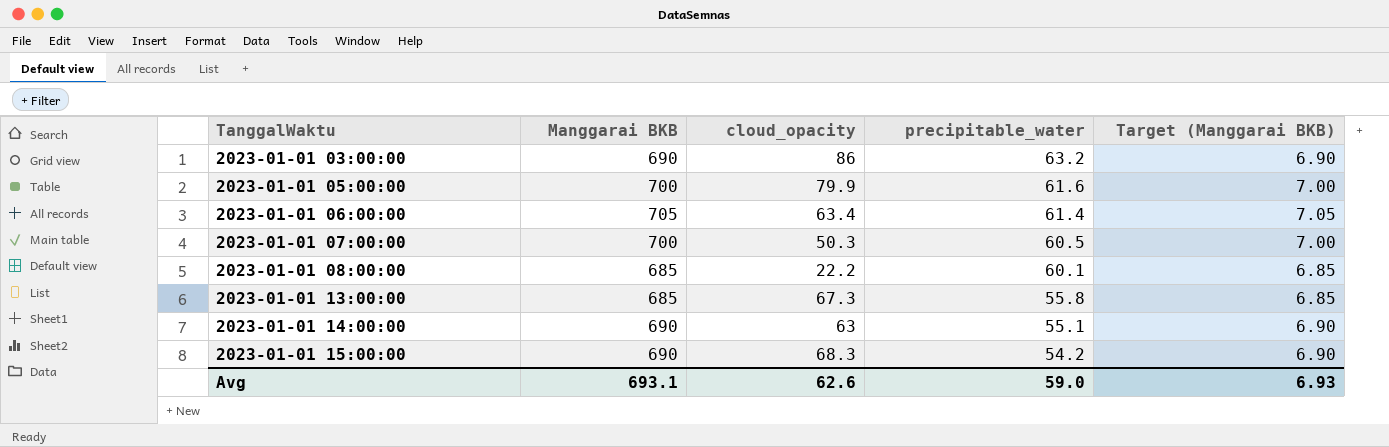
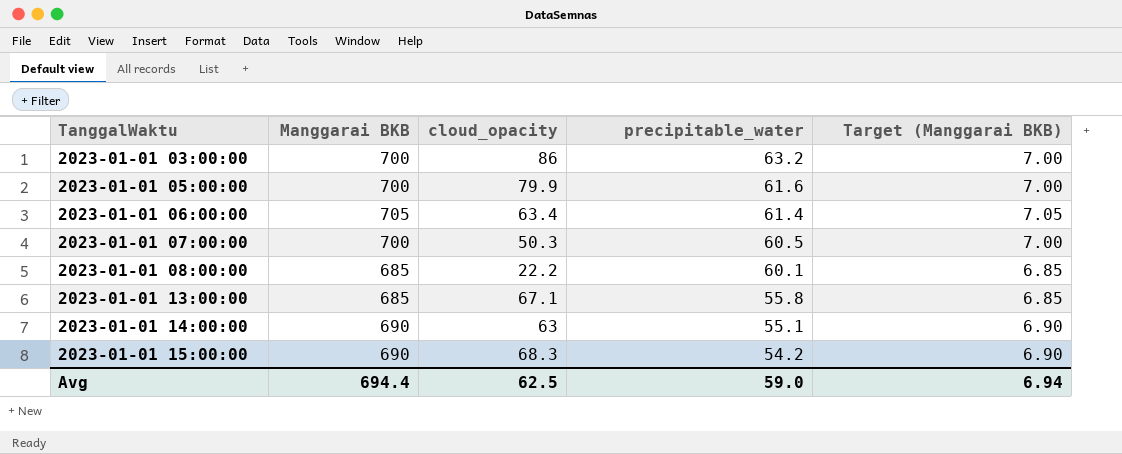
2023-01-01 03:00:00 | Manggarai BKB: 690 -> 700
2023-01-01 03:00:00 | Target (Manggarai BKB): 6.90 -> 7.00
2023-01-01 13:00:00 | cloud_opacity: 67.3 -> 67.1
Avg | Manggarai BKB: 693.1 -> 694.4
Avg | cloud_opacity: 62.6 -> 62.5
Avg | Target (Manggarai BKB): 6.93 -> 6.94

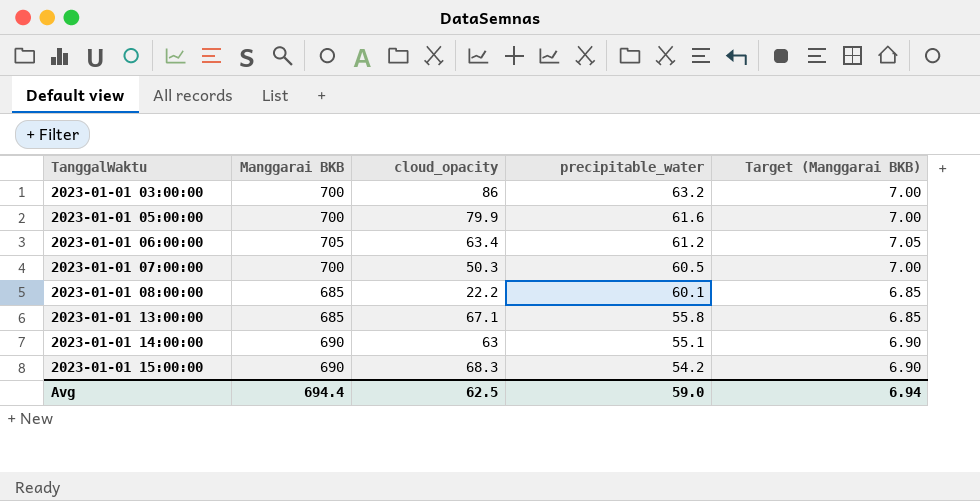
2023-01-01 06:00:00 | precipitable_water: 61.4 -> 61.2

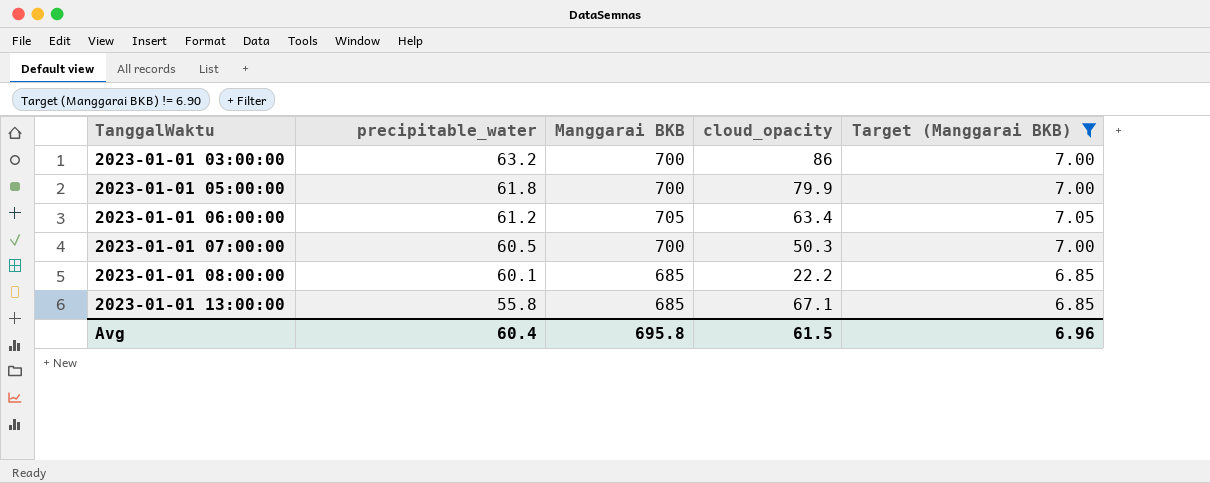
filter: none -> Target (Manggarai BKB) != 6.90
column precipitable_water | position: 4 -> 2
2023-01-01 05:00:00 | precipitable_water: 61.6 -> 61.8
Avg | precipitable_water: 59.0 -> 60.4
Avg | Manggarai BKB: 694.4 -> 695.8
Avg | cloud_opacity: 62.5 -> 61.5
Avg | Target (Manggarai BKB): 6.94 -> 6.96

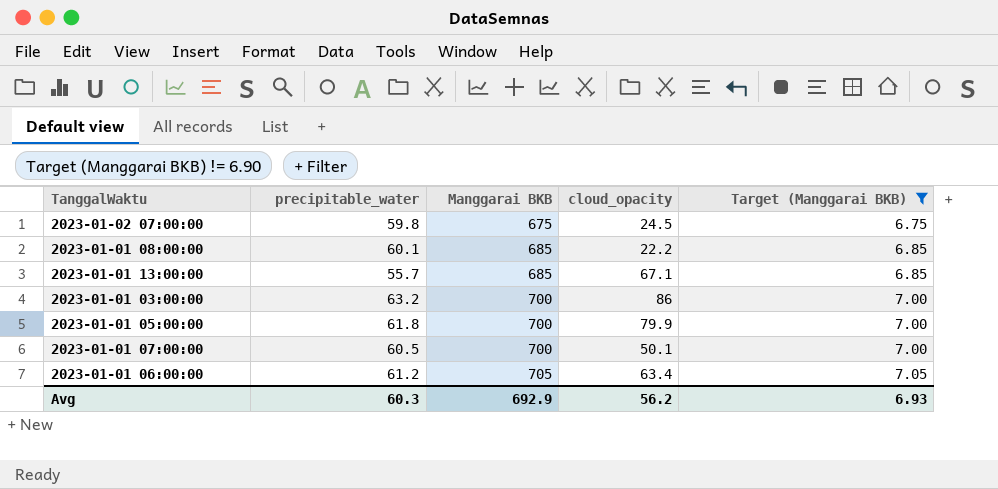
row order: TanggalWaktu ascending -> Manggarai BKB ascending
row 2023-01-02 07:00:00: none -> 59.8 | 675 | 24.5 | 6.75
2023-01-01 13:00:00 | precipitable_water: 55.8 -> 55.7
2023-01-01 07:00:00 | cloud_opacity: 50.3 -> 50.1
Avg | precipitable_water: 60.4 -> 60.3
Avg | Manggarai BKB: 695.8 -> 692.9
Avg | cloud_opacity: 61.5 -> 56.2
Avg | Target (Manggarai BKB): 6.96 -> 6.93

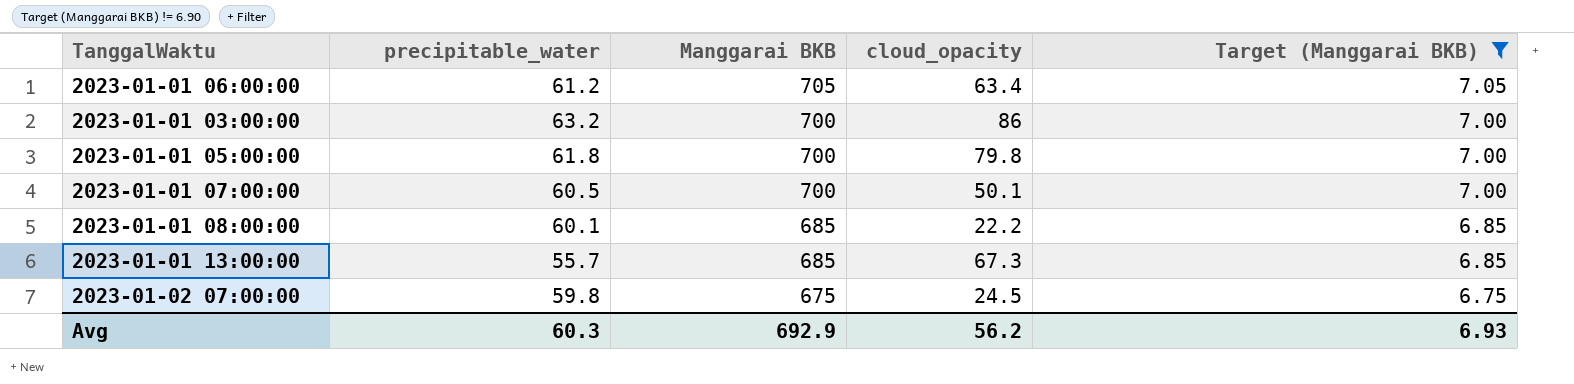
row order: Manggarai BKB ascending -> Manggarai BKB descending
2023-01-01 05:00:00 | cloud_opacity: 79.9 -> 79.8
2023-01-01 13:00:00 | cloud_opacity: 67.1 -> 67.3

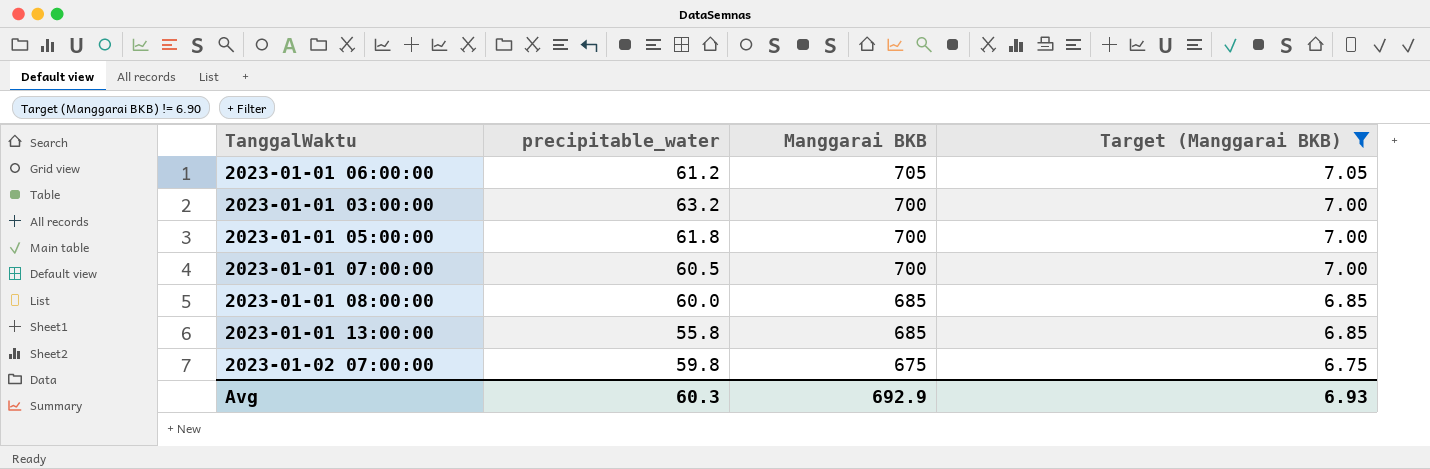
column cloud_opacity | position: 4 -> none
2023-01-01 08:00:00 | precipitable_water: 60.1 -> 60.0
2023-01-01 13:00:00 | precipitable_water: 55.7 -> 55.8

